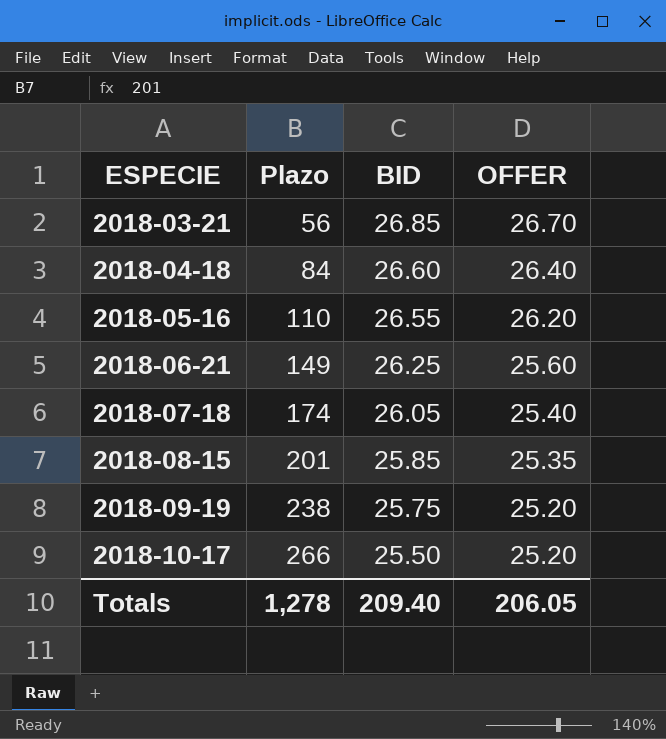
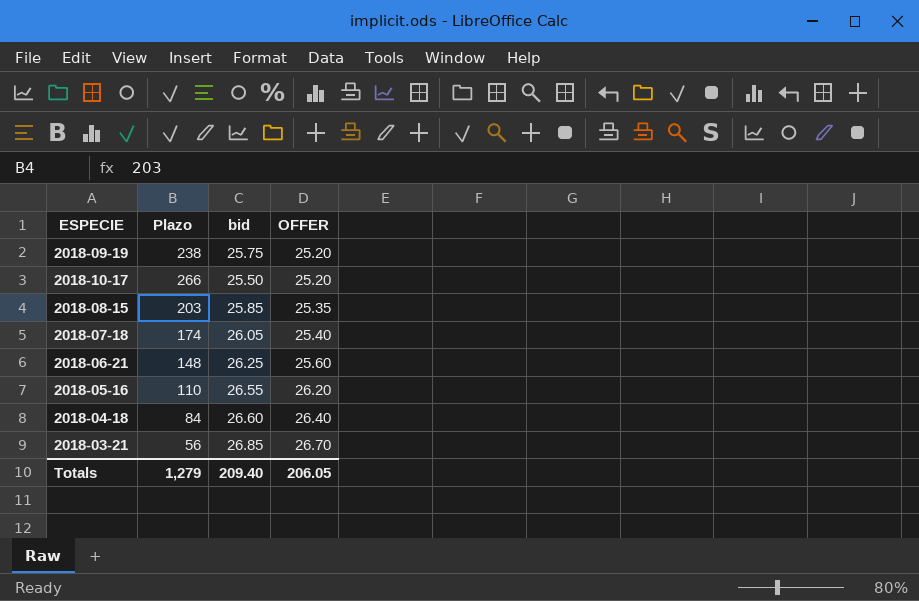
row order: ESPECIE ascending -> OFFER ascending
column name: BID -> bid
2018-08-15 | Plazo: 201 -> 203
2018-06-21 | Plazo: 149 -> 148
Totals | Plazo: 1,278 -> 1,279

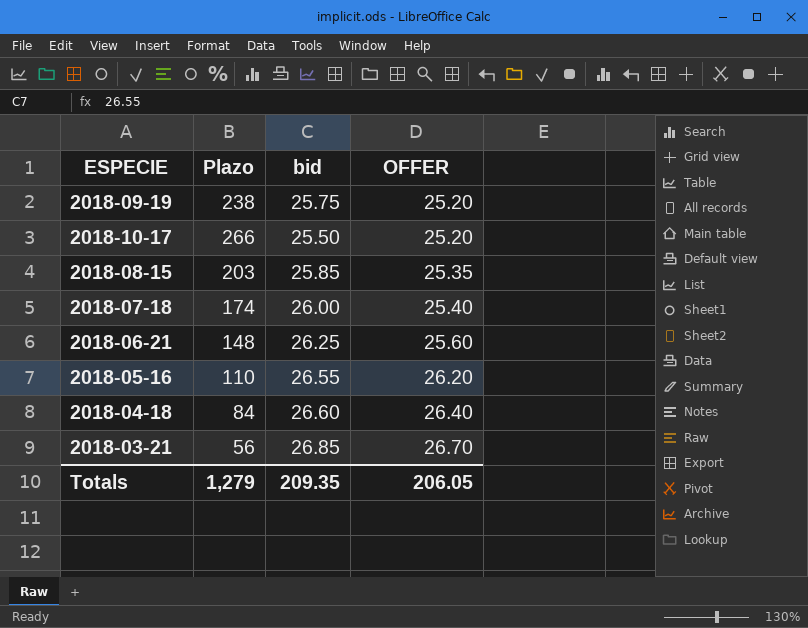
2018-07-18 | bid: 26.05 -> 26.00
Totals | bid: 209.40 -> 209.35

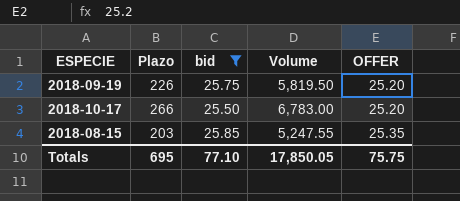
filter: none -> bid <= 25.85
column Volume | formula: none -> [Plazo] * [bid]
2018-09-19 | Plazo: 238 -> 226
Totals | Plazo: 1,279 -> 695
Totals | bid: 209.35 -> 77.10
Totals | OFFER: 206.05 -> 75.75

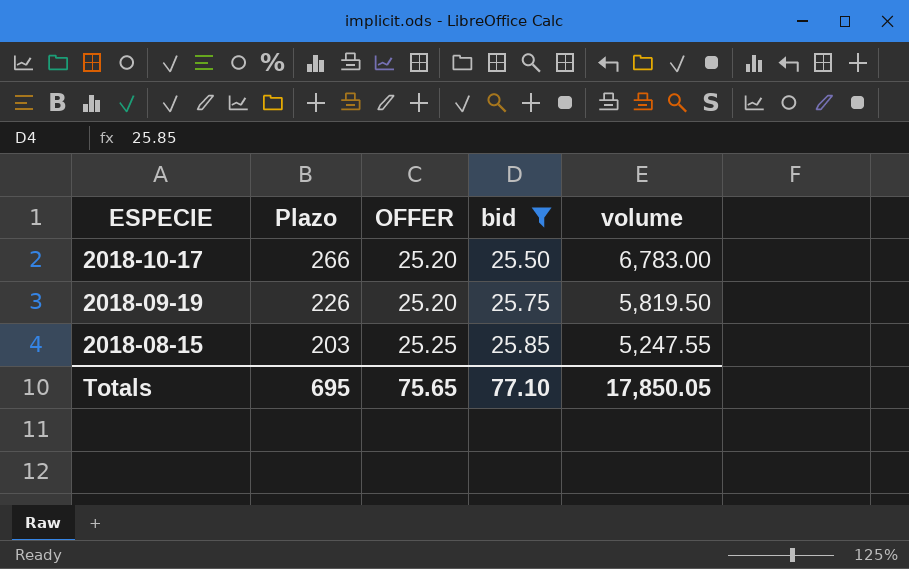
row order: OFFER ascending -> ESPECIE descending
column OFFER | position: 5 -> 3
column name: Volume -> volume
2018-08-15 | OFFER: 25.35 -> 25.25
Totals | OFFER: 75.75 -> 75.65

